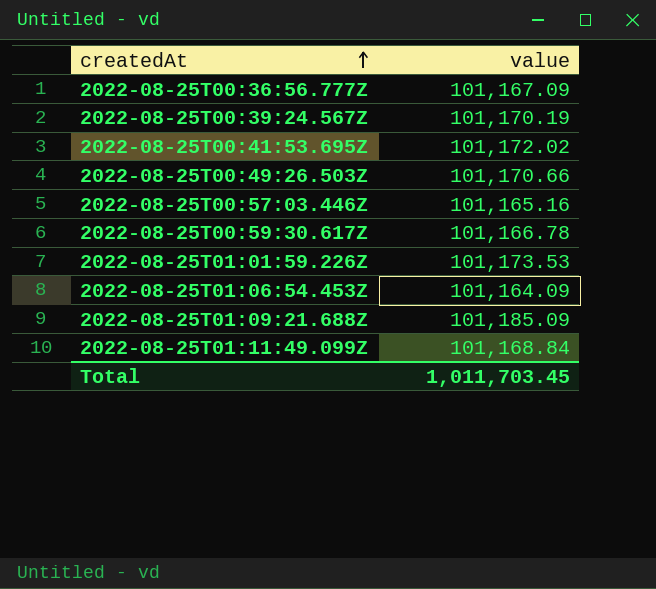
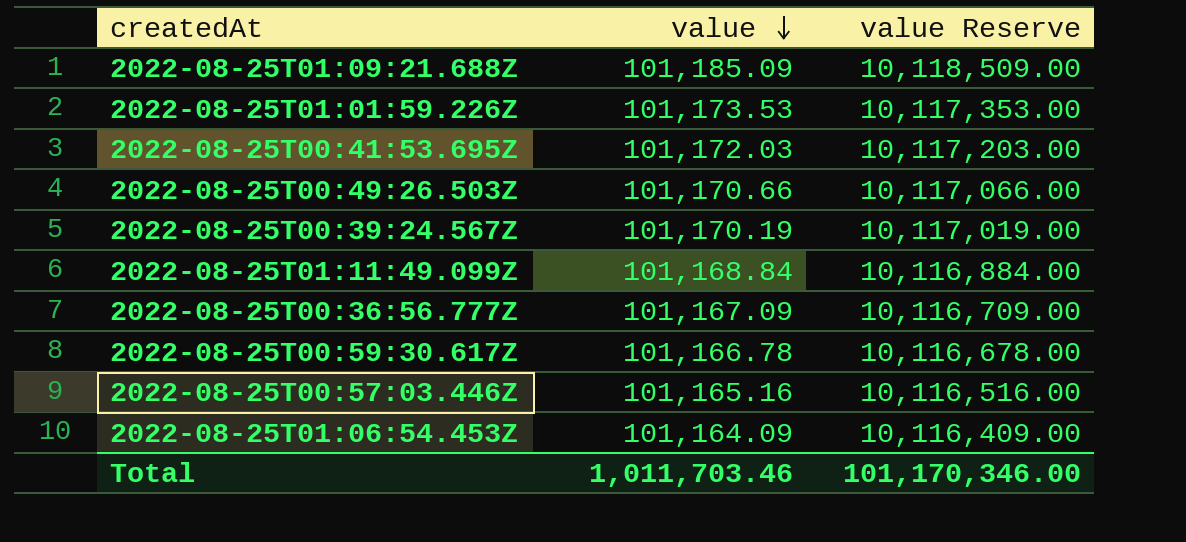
row order: createdAt ascending -> value descending
column value Reserve | formula: none -> [value] * 100
2022-08-25T00:41:53.695Z | value: 101,172.02 -> 101,172.03
Total | value: 1,011,703.45 -> 1,011,703.46

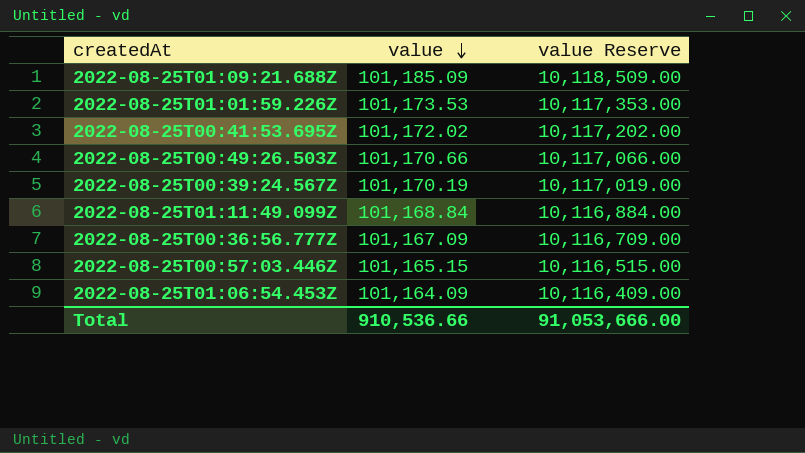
row 2022-08-25T00:59:30.617Z: 101,166.78 | 10,116,678.00 -> none
2022-08-25T00:41:53.695Z | value: 101,172.03 -> 101,172.02
2022-08-25T00:41:53.695Z | value Reserve: 10,117,203.00 -> 10,117,202.00
2022-08-25T00:57:03.446Z | value: 101,165.16 -> 101,165.15
2022-08-25T00:57:03.446Z | value Reserve: 10,116,516.00 -> 10,116,515.00
Total | value: 1,011,703.46 -> 910,536.66
Total | value Reserve: 101,170,346.00 -> 91,053,666.00

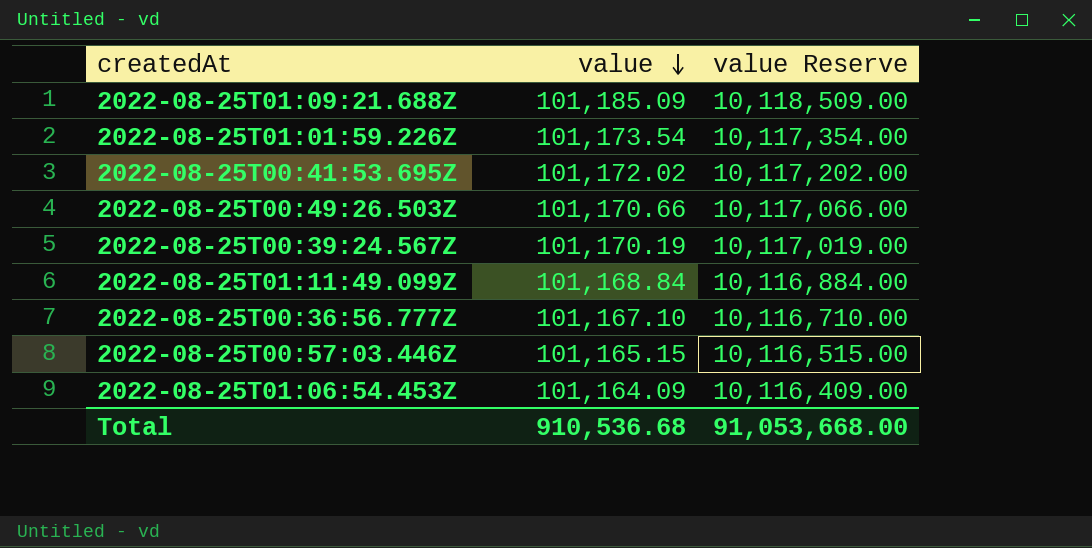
2022-08-25T01:01:59.226Z | value: 101,173.53 -> 101,173.54
2022-08-25T01:01:59.226Z | value Reserve: 10,117,353.00 -> 10,117,354.00
2022-08-25T00:36:56.777Z | value: 101,167.09 -> 101,167.10
2022-08-25T00:36:56.777Z | value Reserve: 10,116,709.00 -> 10,116,710.00
Total | value: 910,536.66 -> 910,536.68
Total | value Reserve: 91,053,666.00 -> 91,053,668.00

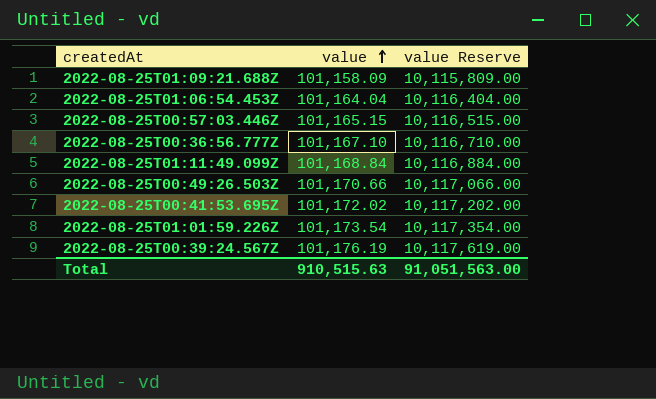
row order: value descending -> value ascending
2022-08-25T01:09:21.688Z | value: 101,185.09 -> 101,158.09
2022-08-25T01:09:21.688Z | value Reserve: 10,118,509.00 -> 10,115,809.00
2022-08-25T01:06:54.453Z | value: 101,164.09 -> 101,164.04
2022-08-25T01:06:54.453Z | value Reserve: 10,116,409.00 -> 10,116,404.00
2022-08-25T00:39:24.567Z | value: 101,170.19 -> 101,176.19
2022-08-25T00:39:24.567Z | value Reserve: 10,117,019.00 -> 10,117,619.00
Total | value: 910,536.68 -> 910,515.63
Total | value Reserve: 91,053,668.00 -> 91,051,563.00

